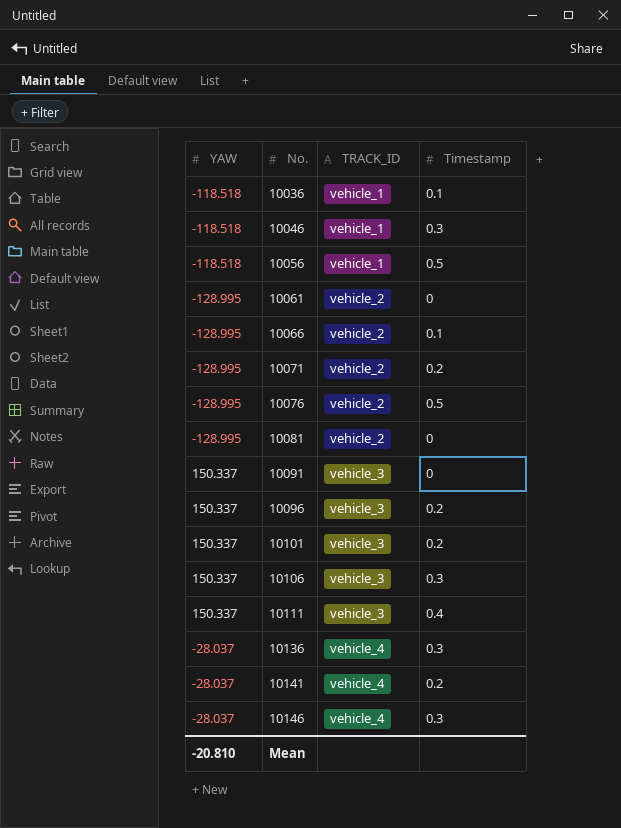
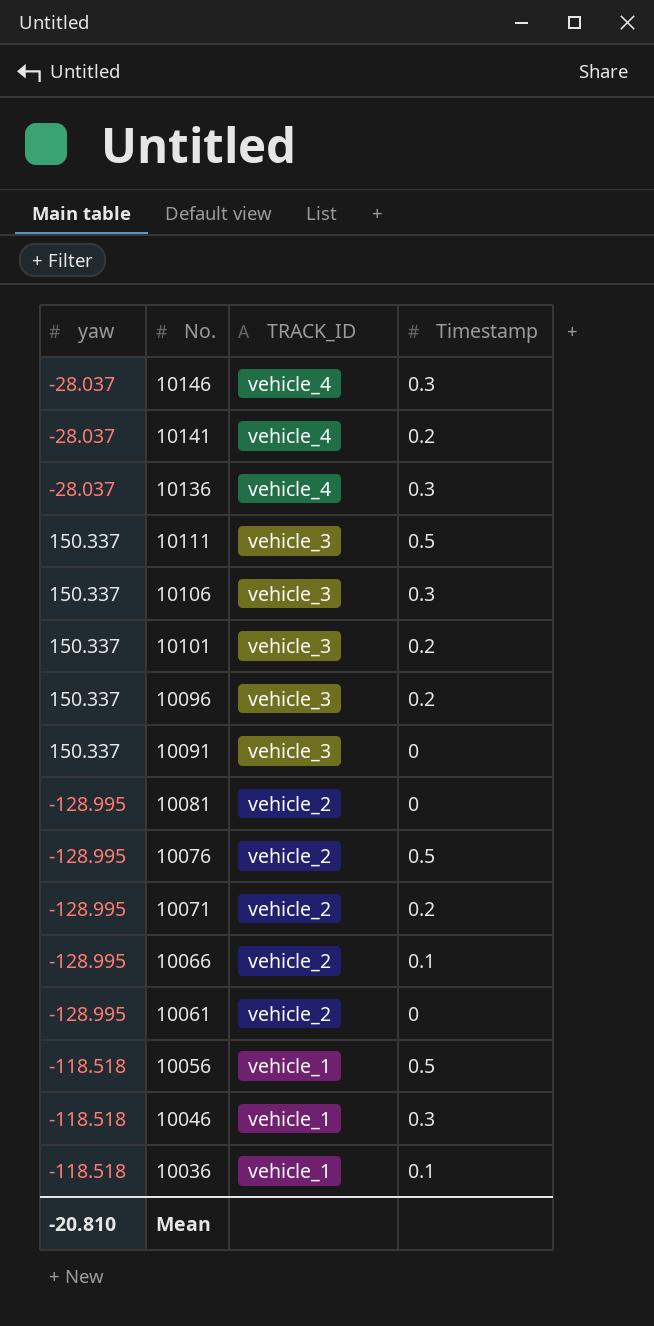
row order: No. ascending -> No. descending
column name: YAW -> yaw
10111 | Timestamp: 0.4 -> 0.5

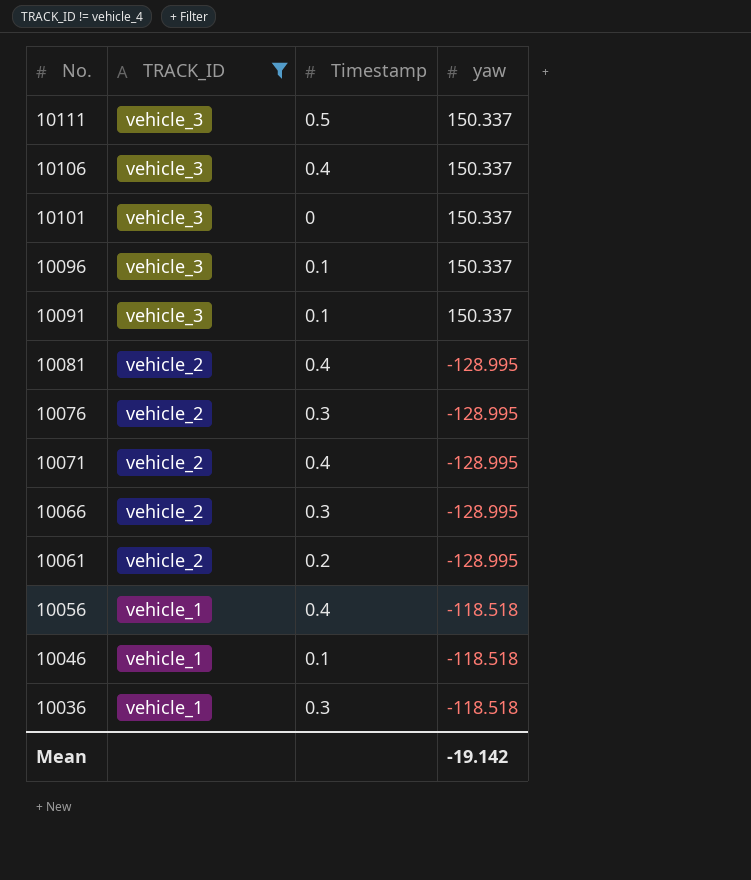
filter: none -> TRACK_ID != vehicle_4
column yaw | position: 1 -> 4
10106 | Timestamp: 0.3 -> 0.4
10101 | Timestamp: 0.2 -> 0
10096 | Timestamp: 0.2 -> 0.1
10091 | Timestamp: 0 -> 0.1
10081 | Timestamp: 0 -> 0.4
10076 | Timestamp: 0.5 -> 0.3
10071 | Timestamp: 0.2 -> 0.4
10066 | Timestamp: 0.1 -> 0.3
10061 | Timestamp: 0 -> 0.2
10056 | Timestamp: 0.5 -> 0.4
10046 | Timestamp: 0.3 -> 0.1
10036 | Timestamp: 0.1 -> 0.3
Mean | yaw: -20.810 -> -19.142

